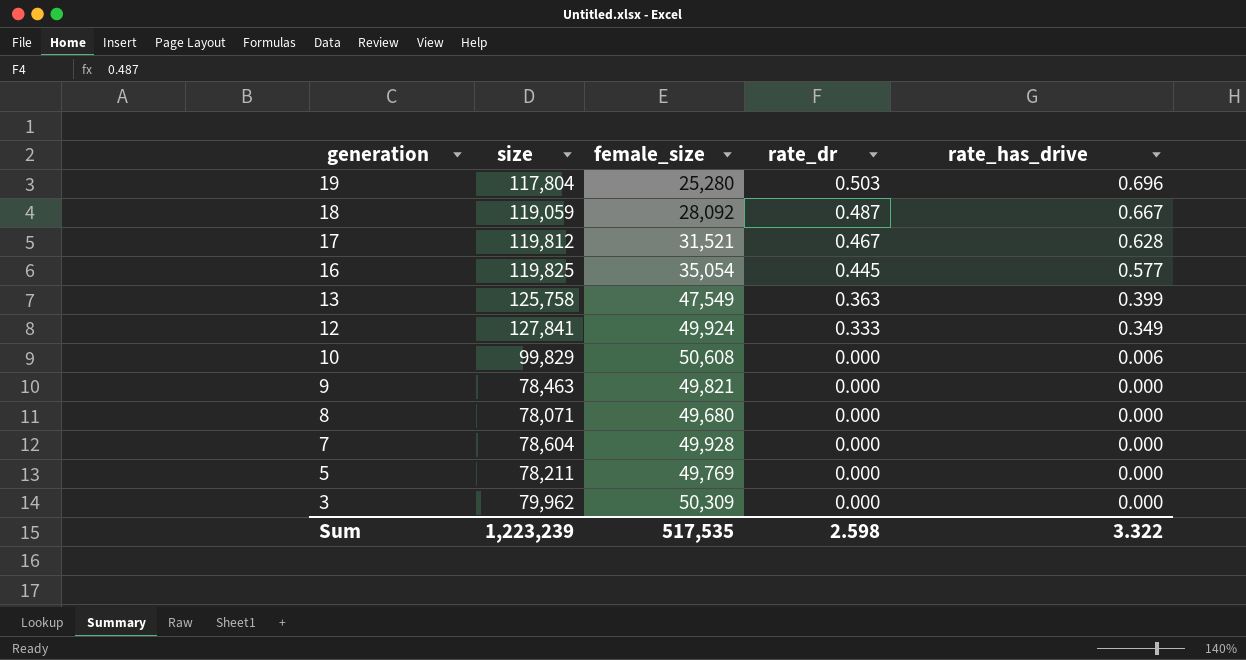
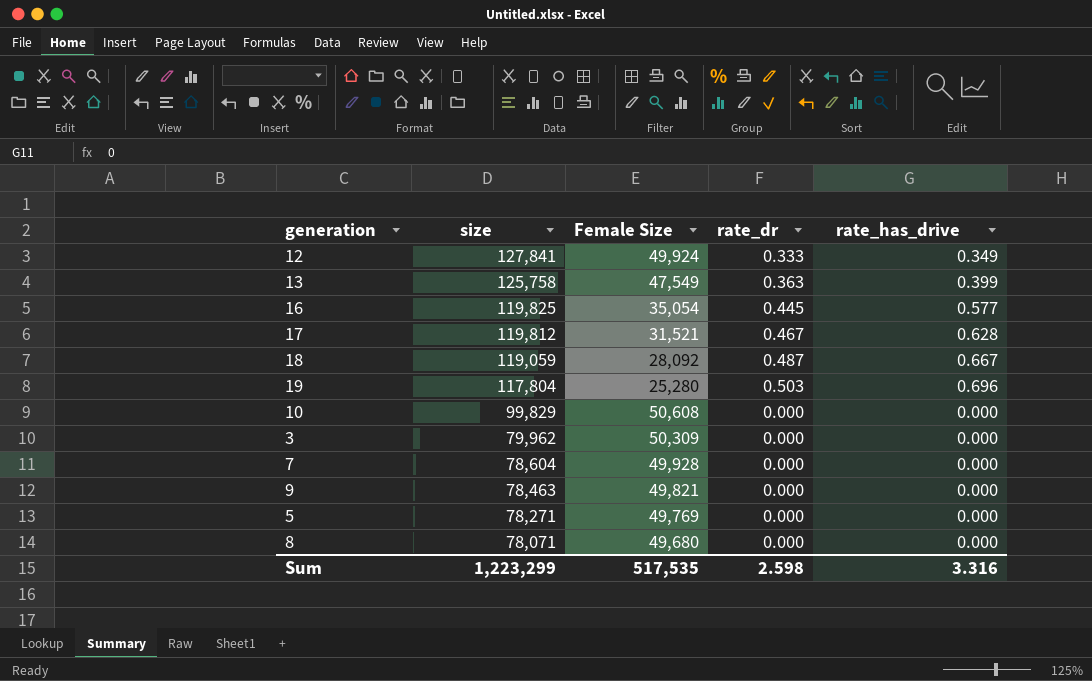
row order: generation descending -> size descending
column name: female_size -> Female Size
10 | rate_has_drive: 0.006 -> 0.000
5 | size: 78,211 -> 78,271
Sum | size: 1,223,239 -> 1,223,299
Sum | rate_has_drive: 3.322 -> 3.316

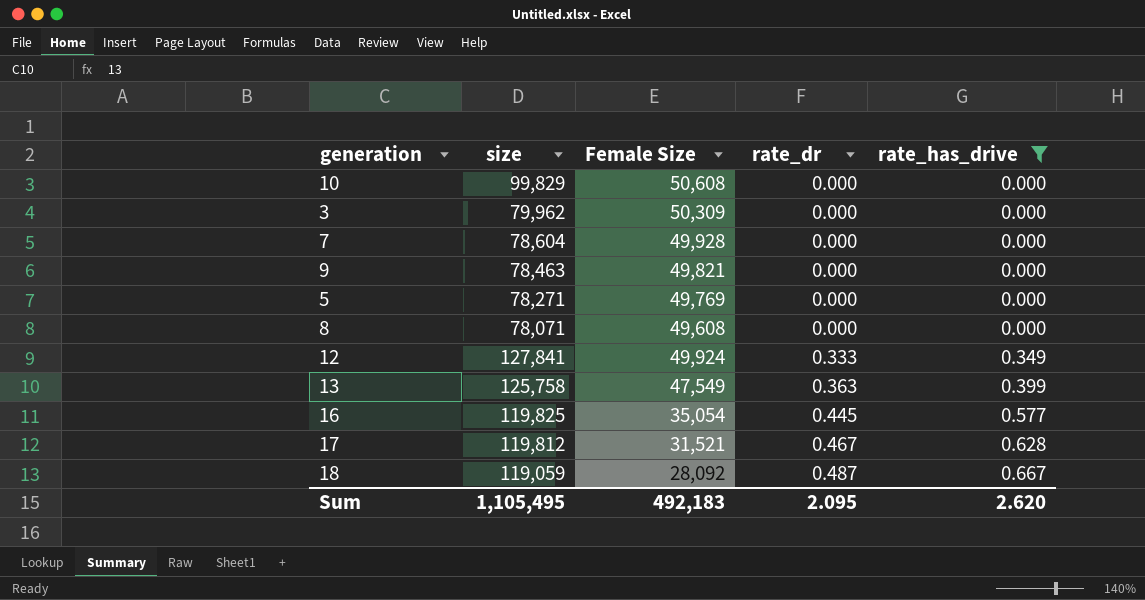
filter: none -> rate_has_drive != 0.696
row order: size descending -> rate_dr ascending
8 | Female Size: 49,680 -> 49,608
Sum | size: 1,223,299 -> 1,105,495
Sum | Female Size: 517,535 -> 492,183
Sum | rate_dr: 2.598 -> 2.095
Sum | rate_has_drive: 3.316 -> 2.620

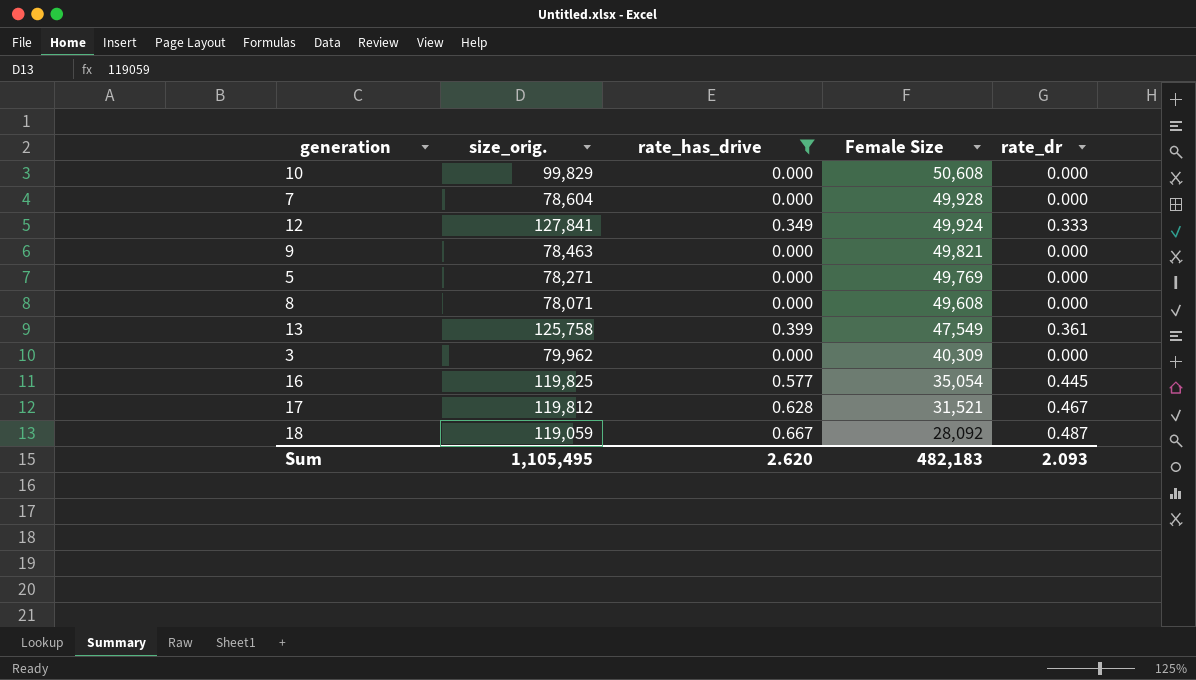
row order: rate_dr ascending -> Female Size descending
column name: size -> size_orig.
column rate_has_drive | position: 5 -> 3
13 | rate_dr: 0.363 -> 0.361
3 | Female Size: 50,309 -> 40,309
Sum | Female Size: 492,183 -> 482,183
Sum | rate_dr: 2.095 -> 2.093

